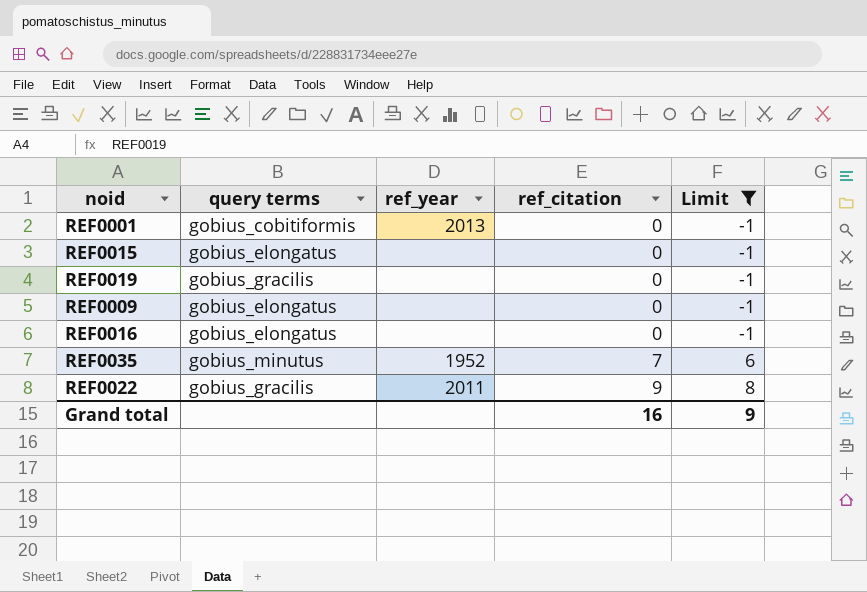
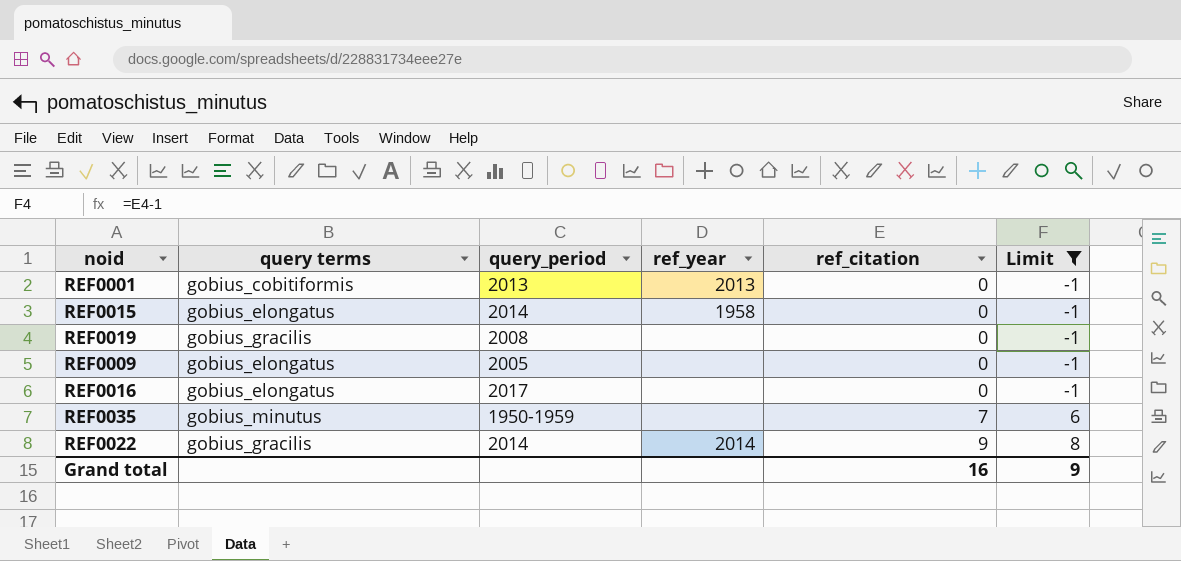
column query_period | position: none -> 3
REF0015 | ref_year: none -> 1958
REF0035 | ref_year: 1952 -> none
REF0022 | ref_year: 2011 -> 2014

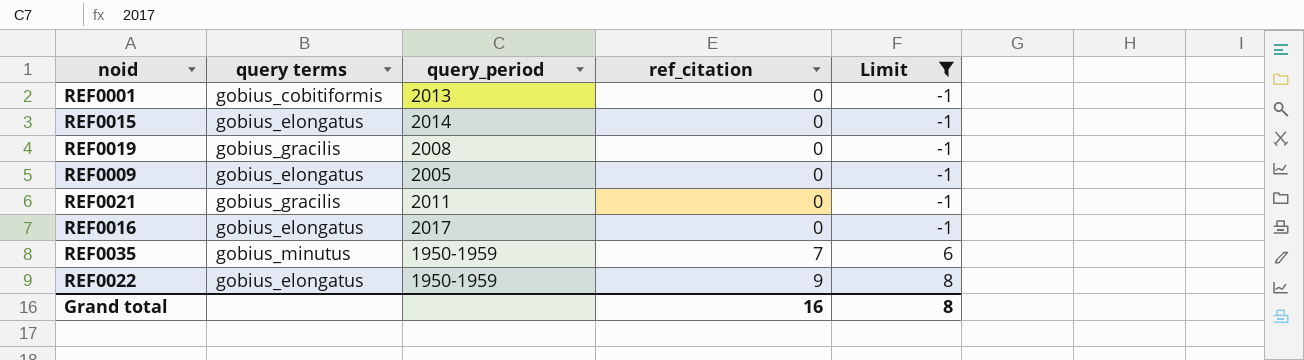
column ref_year | position: 4 -> none
row REF0021: none -> gobius_gracilis | 2011 | 0 | -1
REF0022 | query terms: gobius_gracilis -> gobius_elongatus
REF0022 | query_period: 2014 -> 1950-1959
Grand total | Limit: 9 -> 8

